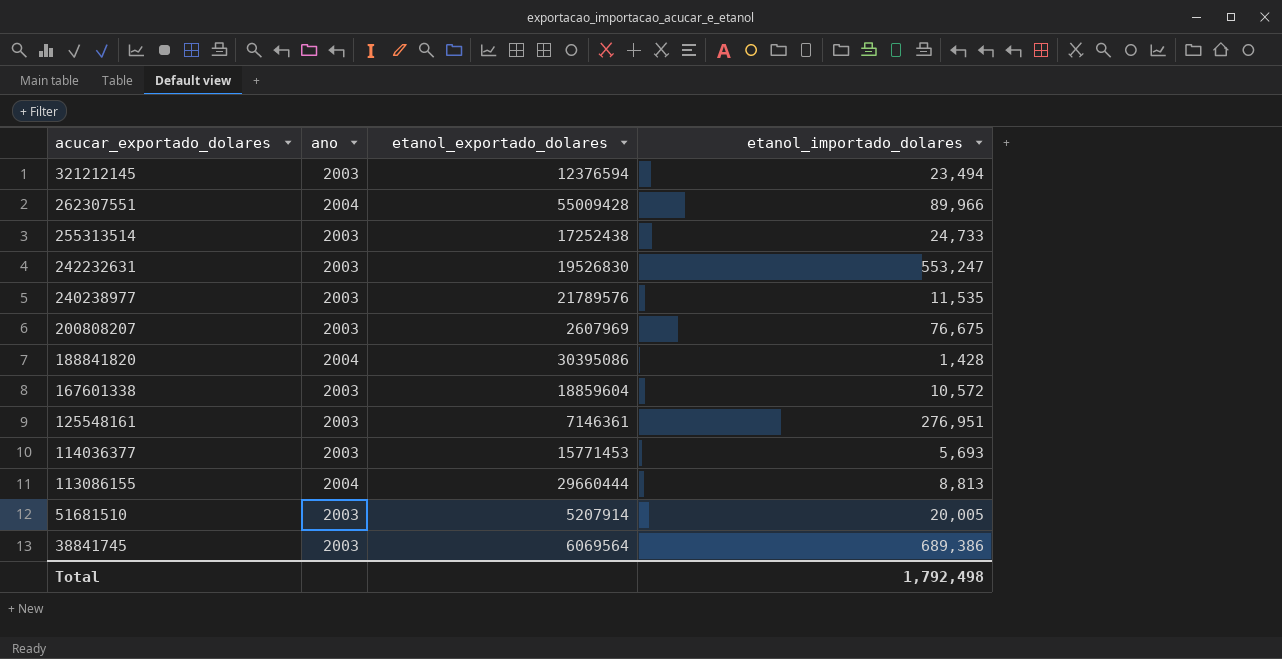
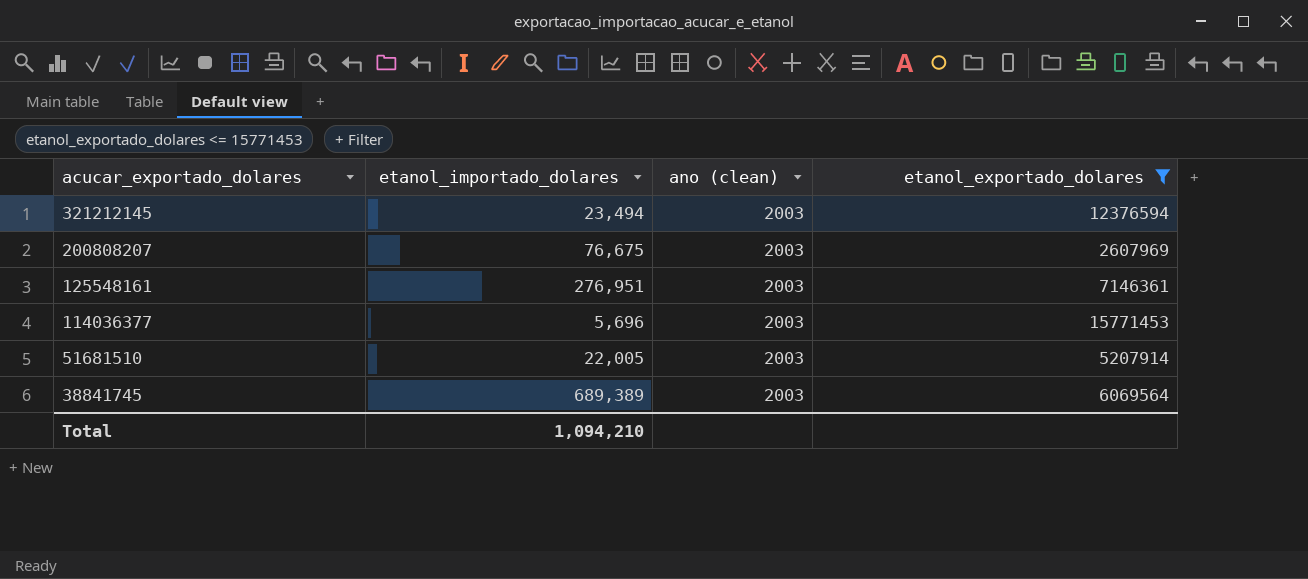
filter: none -> etanol_exportado_dolares <= 15771453
column etanol_importado_dolares | position: 4 -> 2
column name: ano -> ano (clean)
114036377 | etanol_importado_dolares: 5,693 -> 5,696
51681510 | etanol_importado_dolares: 20,005 -> 22,005
38841745 | etanol_importado_dolares: 689,386 -> 689,389
Total | etanol_importado_dolares: 1,792,498 -> 1,094,210

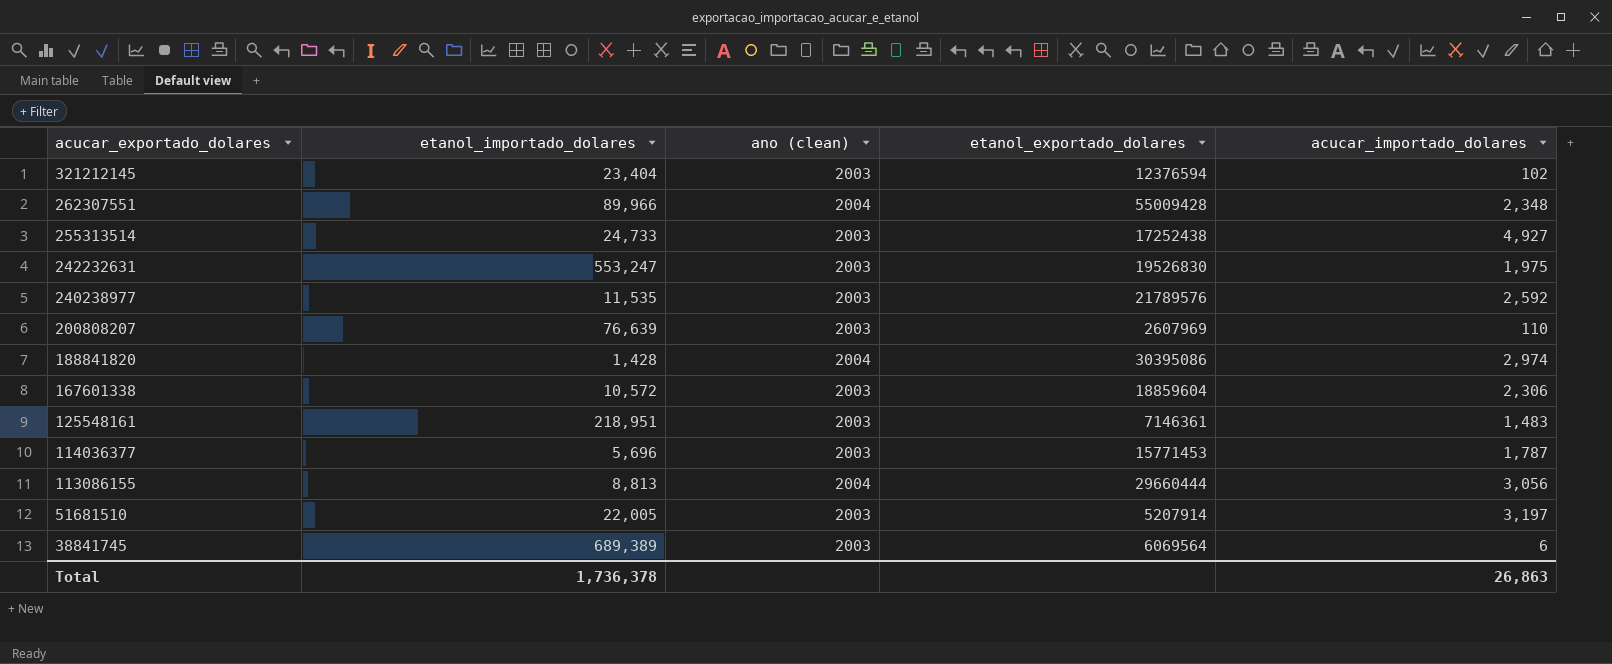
filter: etanol_exportado_dolares <= 15771453 -> none
column acucar_importado_dolares | position: none -> 5
321212145 | etanol_importado_dolares: 23,494 -> 23,404
200808207 | etanol_importado_dolares: 76,675 -> 76,639
125548161 | etanol_importado_dolares: 276,951 -> 218,951
Total | etanol_importado_dolares: 1,094,210 -> 1,736,378

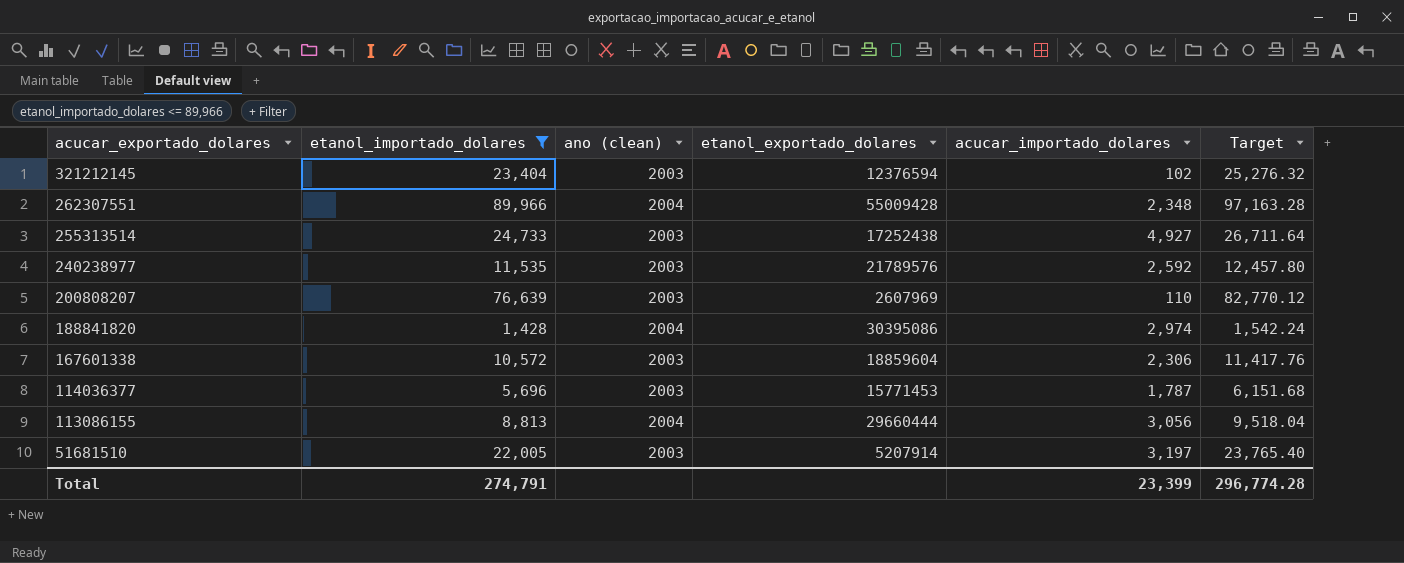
filter: none -> etanol_importado_dolares <= 89,966
column Target | formula: none -> [etanol_importado_dolares] * 1.08
Total | etanol_importado_dolares: 1,736,378 -> 274,791
Total | acucar_importado_dolares: 26,863 -> 23,399

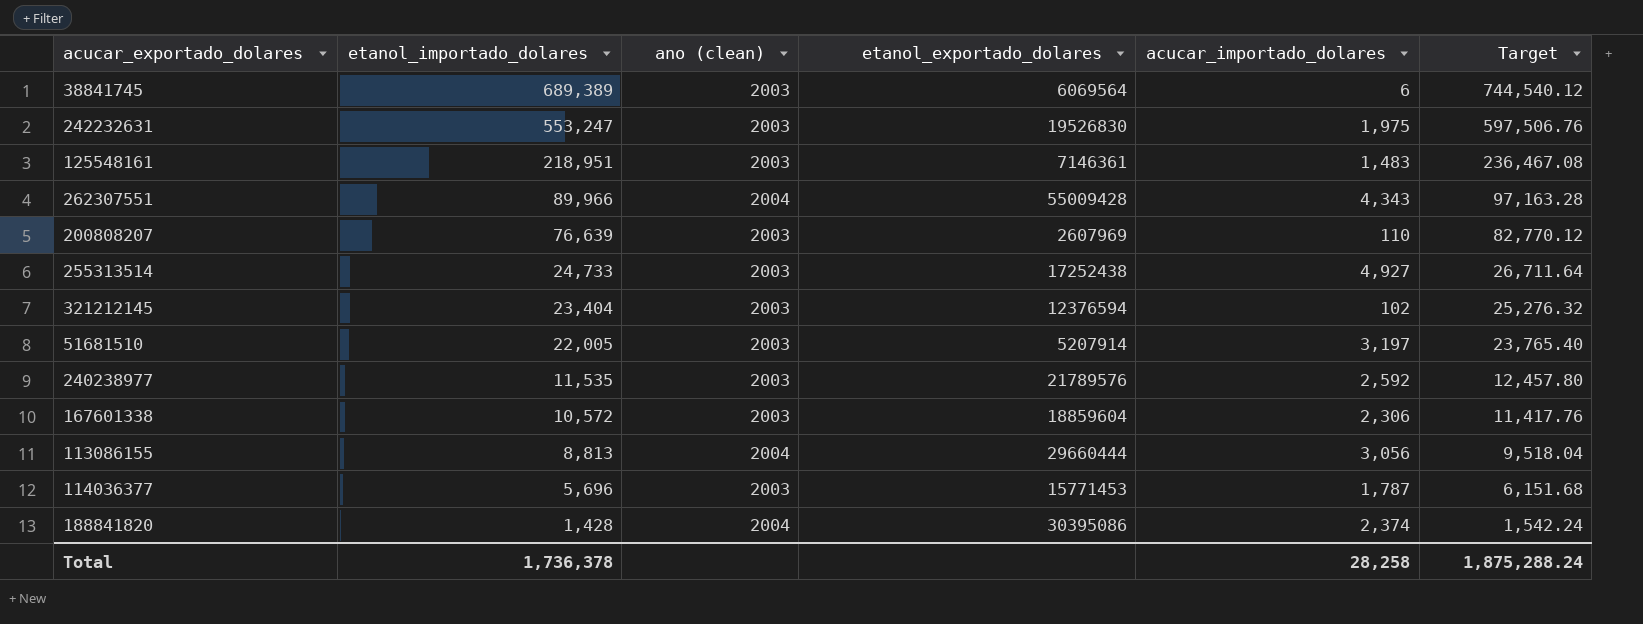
filter: etanol_importado_dolares <= 89,966 -> none
row order: acucar_exportado_dolares descending -> etanol_importado_dolares descending
262307551 | acucar_importado_dolares: 2,348 -> 4,343
188841820 | acucar_importado_dolares: 2,974 -> 2,374
Total | etanol_importado_dolares: 274,791 -> 1,736,378
Total | acucar_importado_dolares: 23,399 -> 28,258
Total | Target: 296,774.28 -> 1,875,288.24

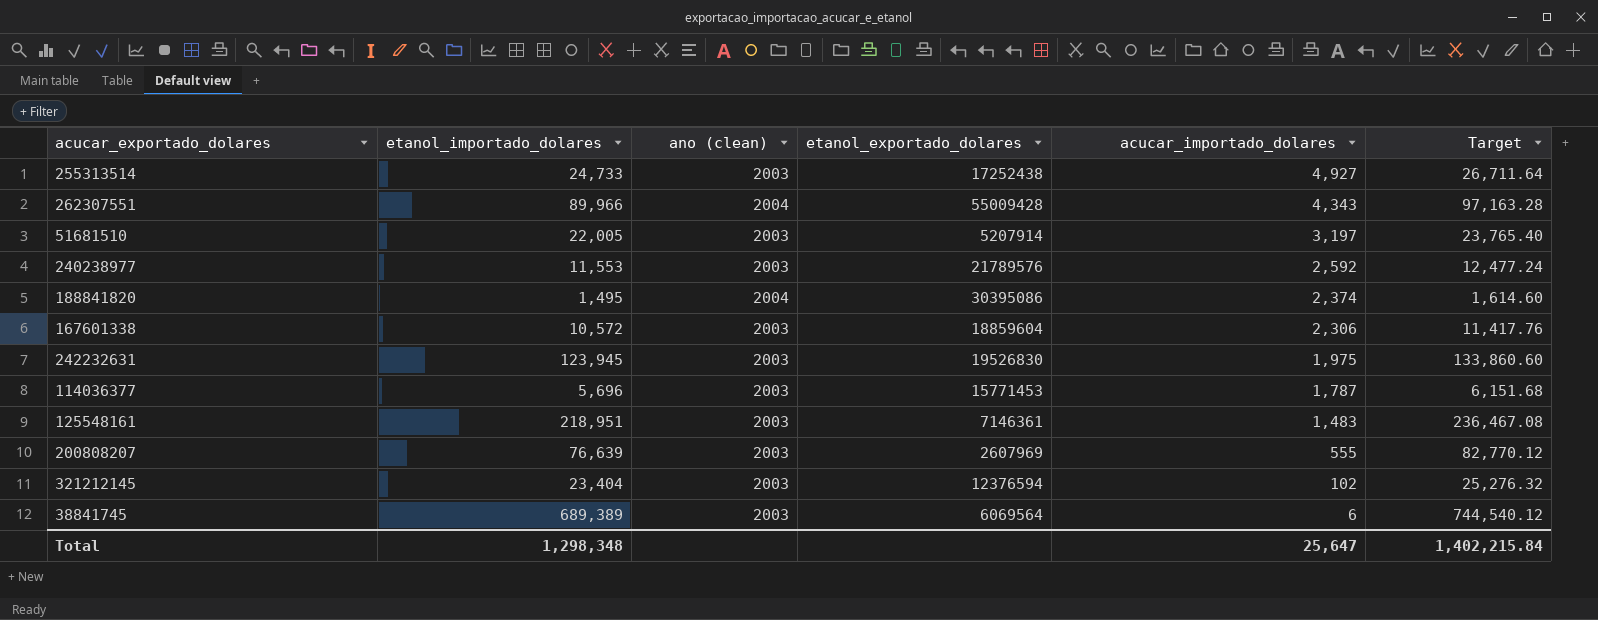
row order: etanol_importado_dolares descending -> acucar_importado_dolares descending
row 113086155: 8,813 | 2004 | 29660444 | 3,056 | 9,518.04 -> none
240238977 | etanol_importado_dolares: 11,535 -> 11,553
240238977 | Target: 12,457.80 -> 12,477.24
188841820 | etanol_importado_dolares: 1,428 -> 1,495
188841820 | Target: 1,542.24 -> 1,614.60
242232631 | etanol_importado_dolares: 553,247 -> 123,945
242232631 | Target: 597,506.76 -> 133,860.60
200808207 | acucar_importado_dolares: 110 -> 555
Total | etanol_importado_dolares: 1,736,378 -> 1,298,348
Total | acucar_importado_dolares: 28,258 -> 25,647
Total | Target: 1,875,288.24 -> 1,402,215.84

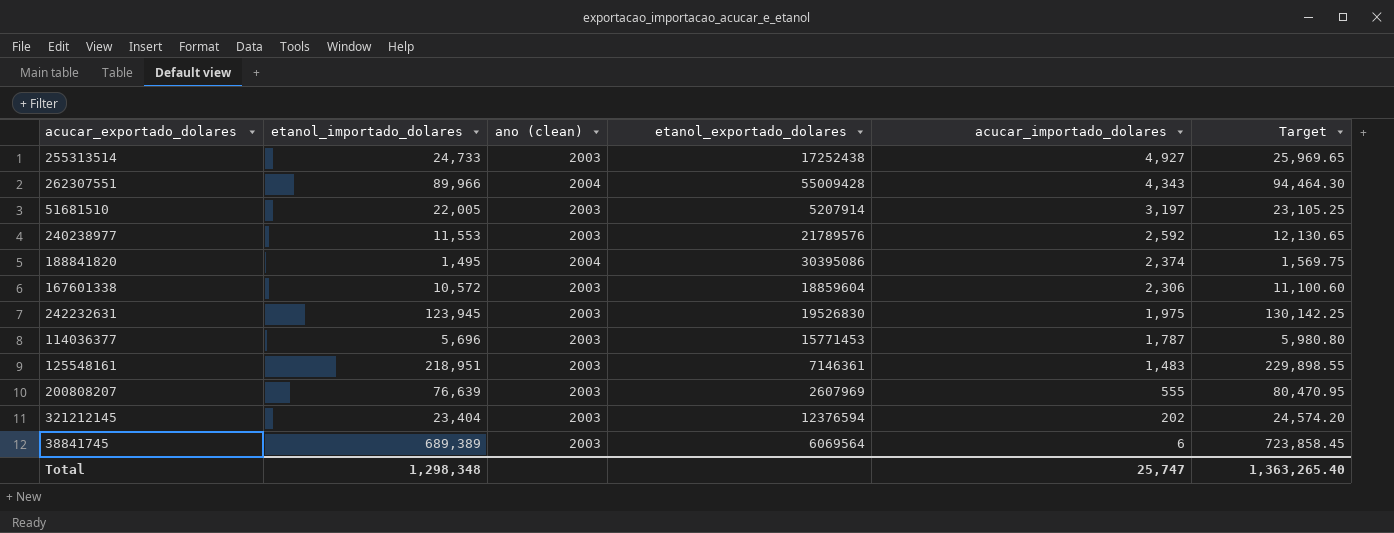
column Target | formula: [etanol_importado_dolares] * 1.08 -> [etanol_importado_dolares] * 1.05
321212145 | acucar_importado_dolares: 102 -> 202
Total | acucar_importado_dolares: 25,647 -> 25,747
Total | Target: 1,402,215.84 -> 1,363,265.40

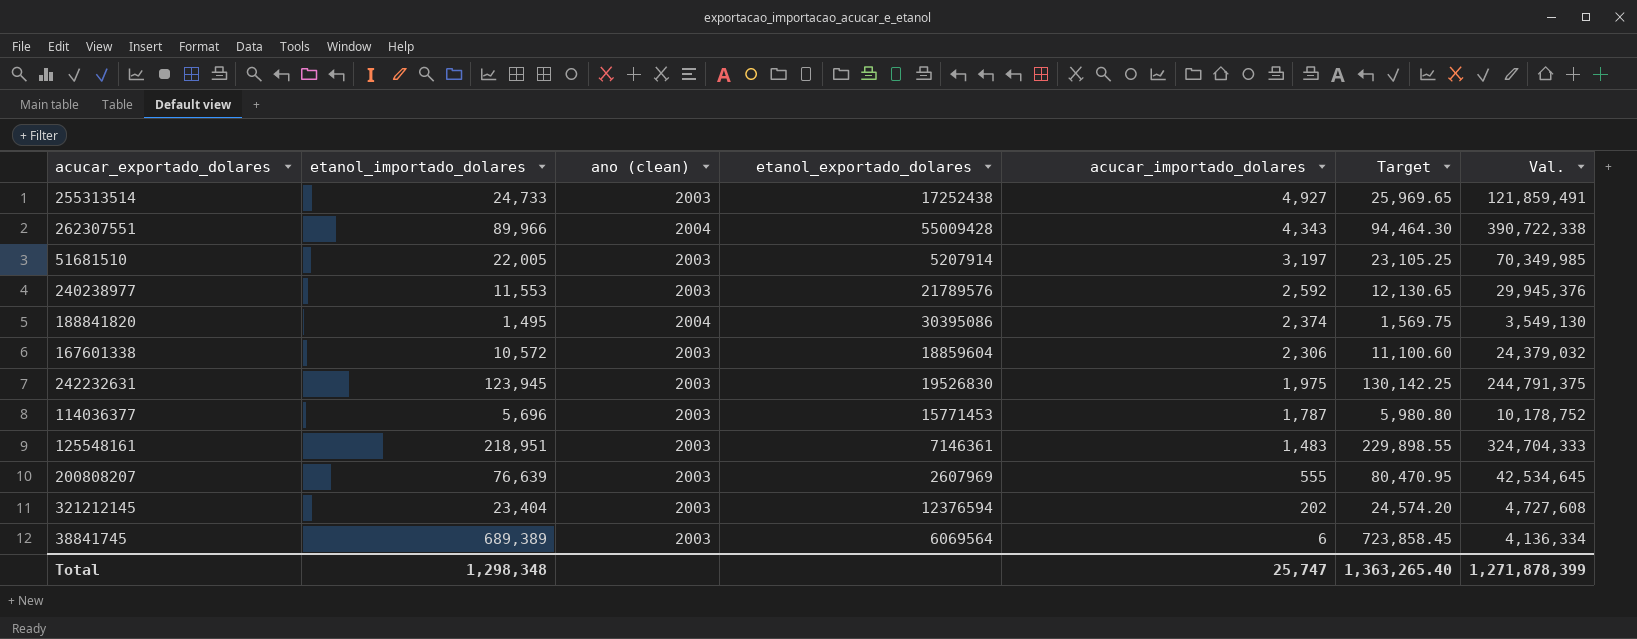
column Val. | formula: none -> [etanol_importado_dolares] * [acucar_importado_dolares]

